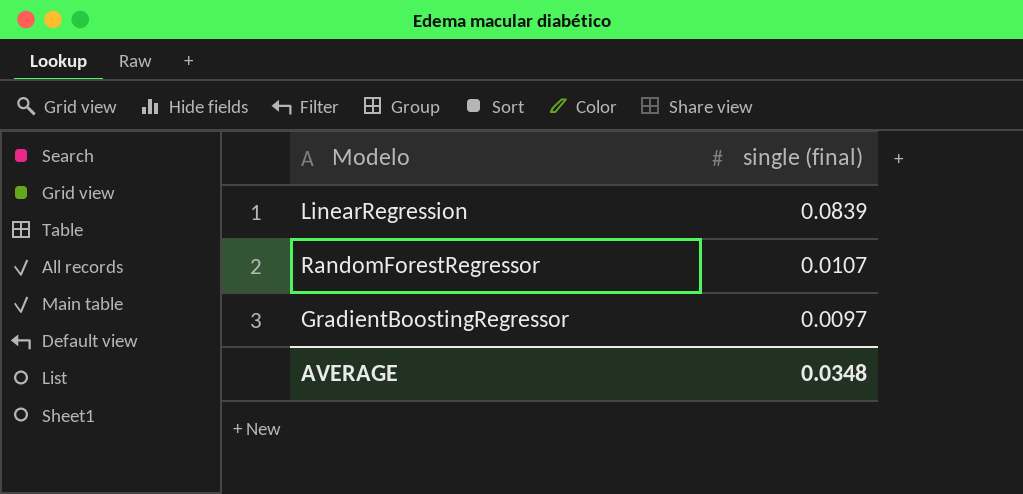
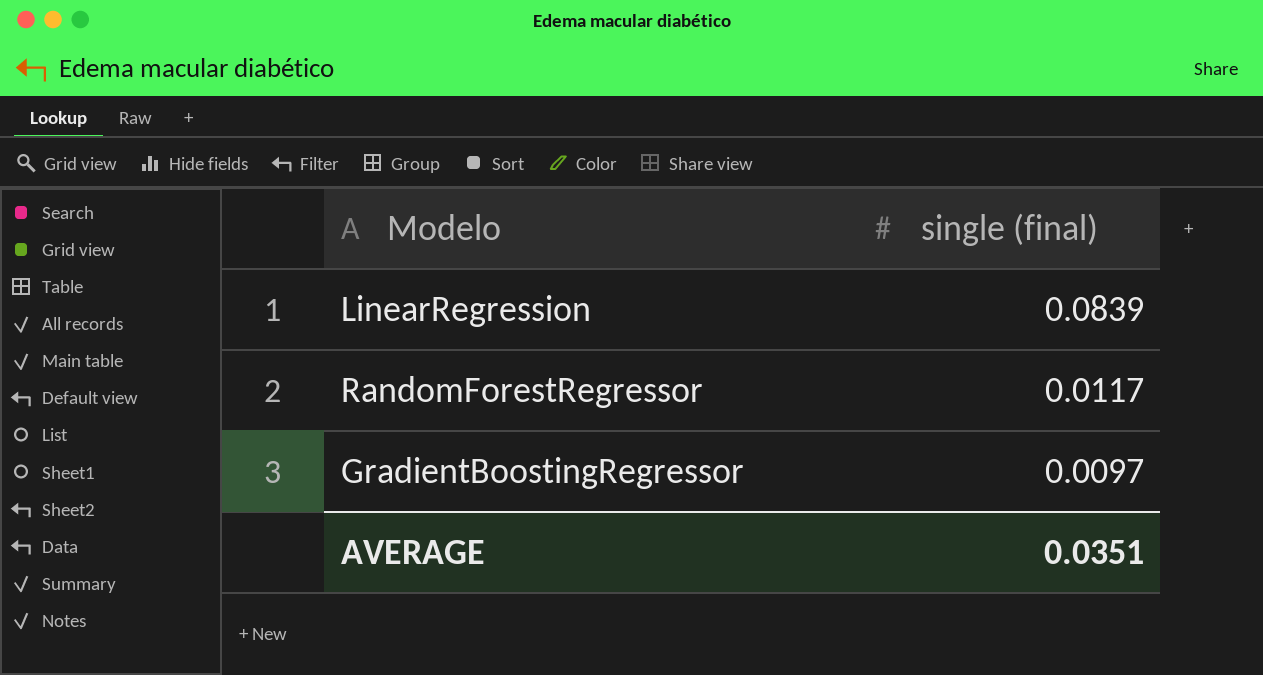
RandomForestRegressor | single (final): 0.0107 -> 0.0117
AVERAGE | single (final): 0.0348 -> 0.0351

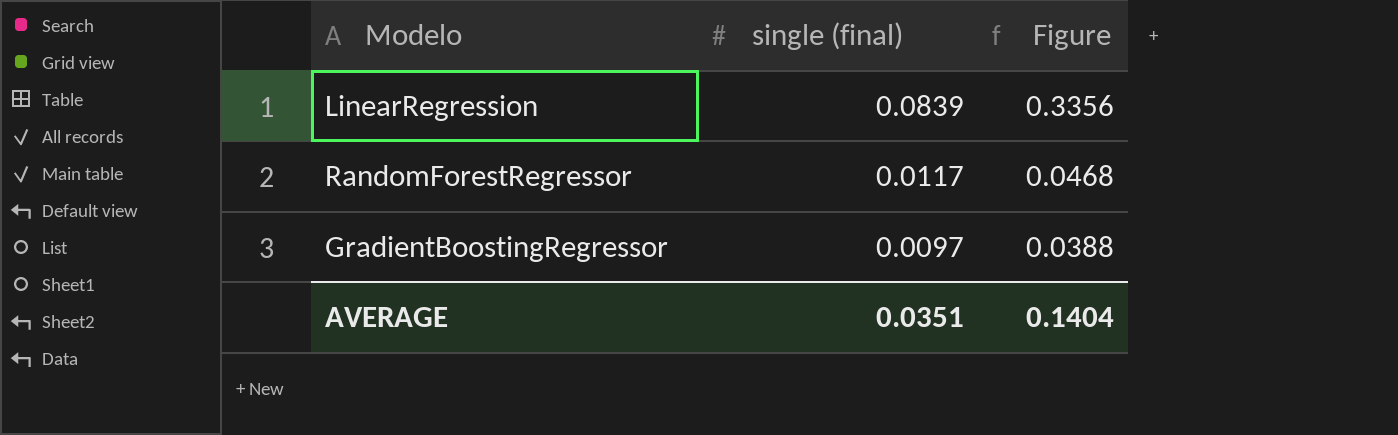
column Figure | formula: none -> [single (final)] * 4

